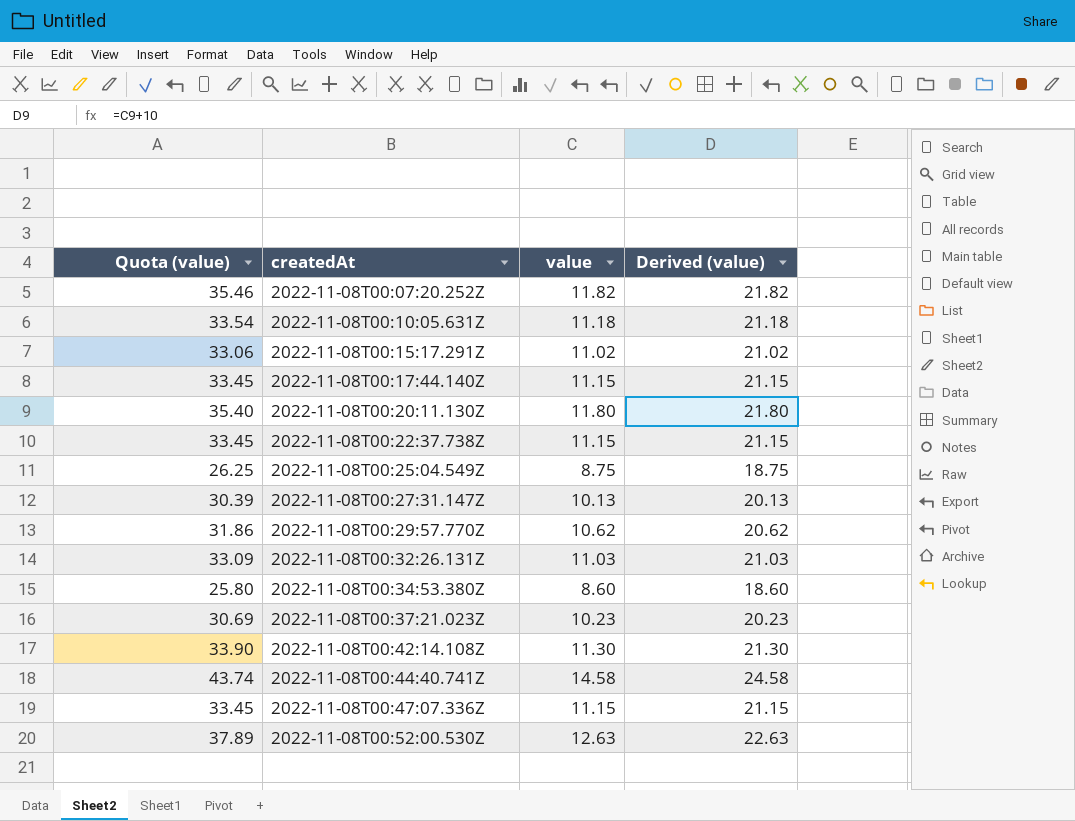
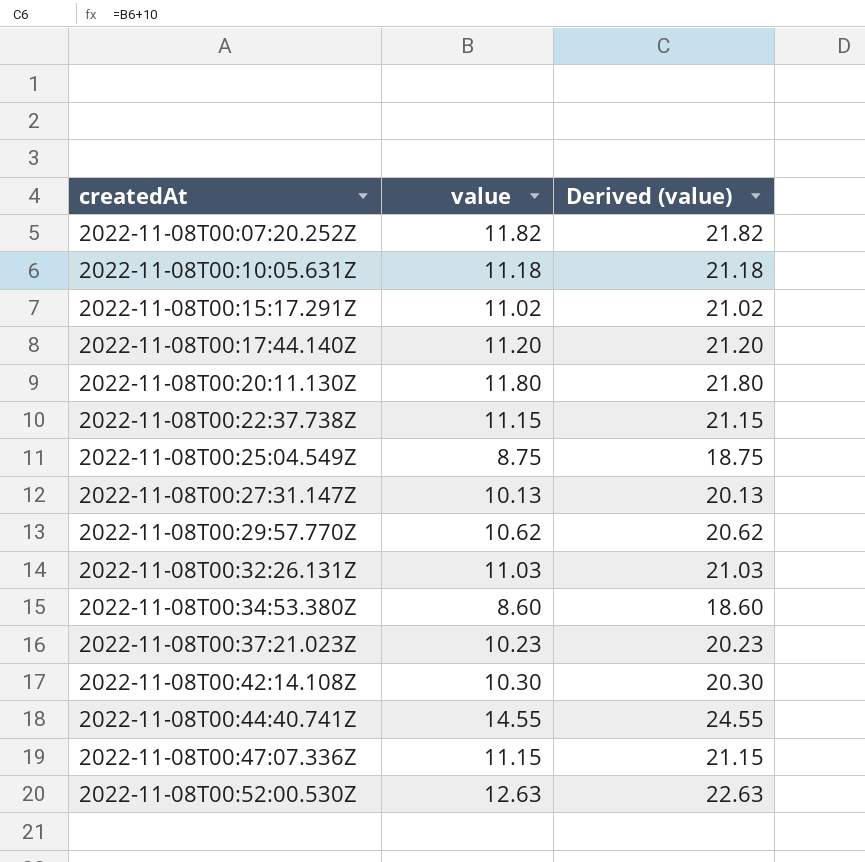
column Quota (value) | formula: [value] * 3 -> none
2022-11-08T00:17:44.140Z | value: 11.15 -> 11.20
2022-11-08T00:17:44.140Z | Derived (value): 21.15 -> 21.20
2022-11-08T00:42:14.108Z | value: 11.30 -> 10.30
2022-11-08T00:42:14.108Z | Derived (value): 21.30 -> 20.30
2022-11-08T00:44:40.741Z | value: 14.58 -> 14.55
2022-11-08T00:44:40.741Z | Derived (value): 24.58 -> 24.55

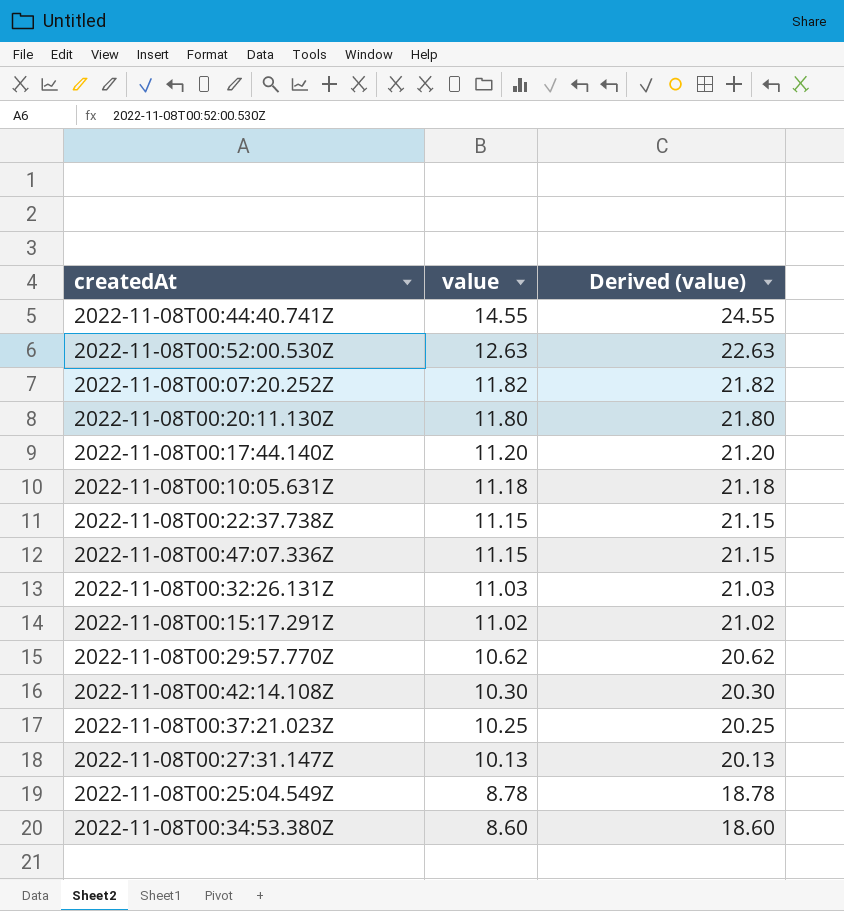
row order: createdAt ascending -> value descending
2022-11-08T00:37:21.023Z | value: 10.23 -> 10.25
2022-11-08T00:37:21.023Z | Derived (value): 20.23 -> 20.25
2022-11-08T00:25:04.549Z | value: 8.75 -> 8.78
2022-11-08T00:25:04.549Z | Derived (value): 18.75 -> 18.78

